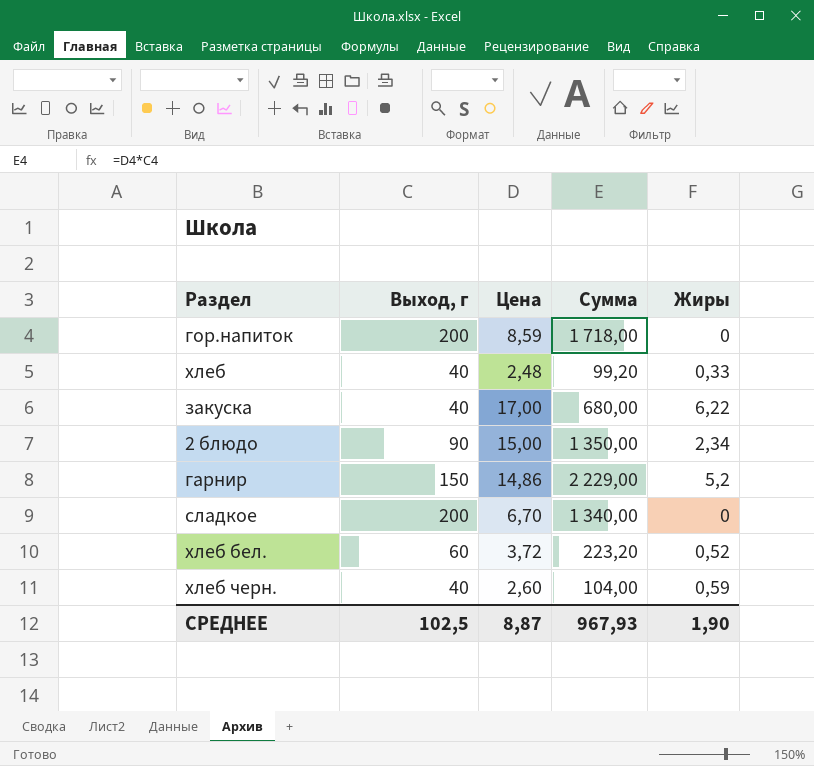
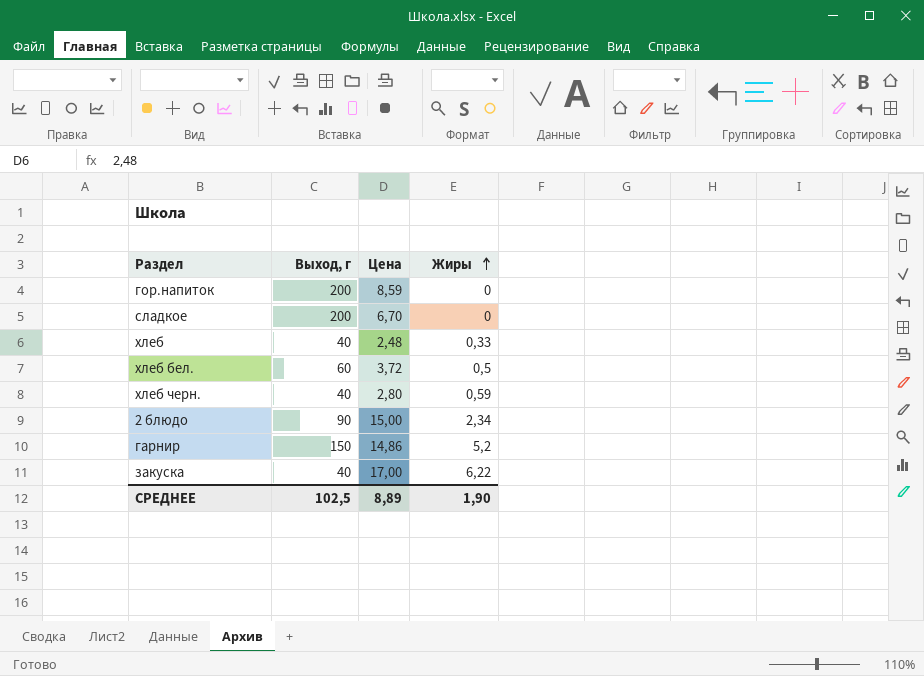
row order: none -> Жиры ascending
column Сумма | formula: [Выход, г] * [Цена] -> none
хлеб бел. | Жиры: 0,52 -> 0,5
хлеб черн. | Цена: 2,60 -> 2,80
СРЕДНЕЕ | Цена: 8,87 -> 8,89

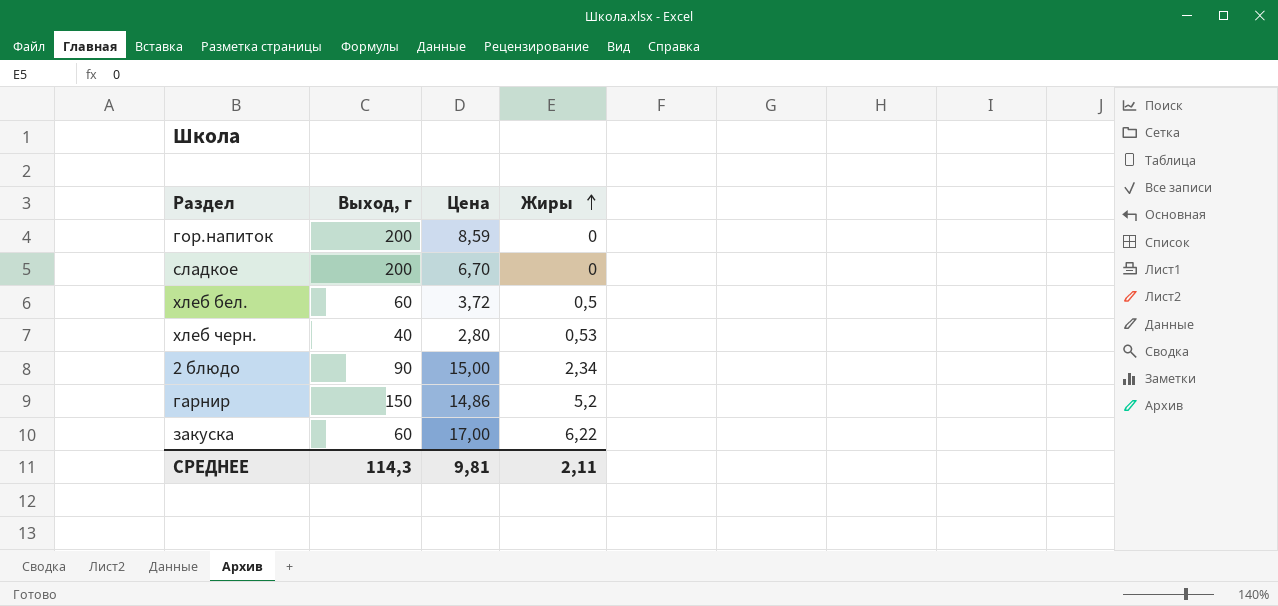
row хлеб: 40 | 2,48 | 0,33 -> none
хлеб черн. | Жиры: 0,59 -> 0,53
закуска | Выход, г: 40 -> 60
СРЕДНЕЕ | Выход, г: 102,5 -> 114,3
СРЕДНЕЕ | Цена: 8,89 -> 9,81
СРЕДНЕЕ | Жиры: 1,90 -> 2,11

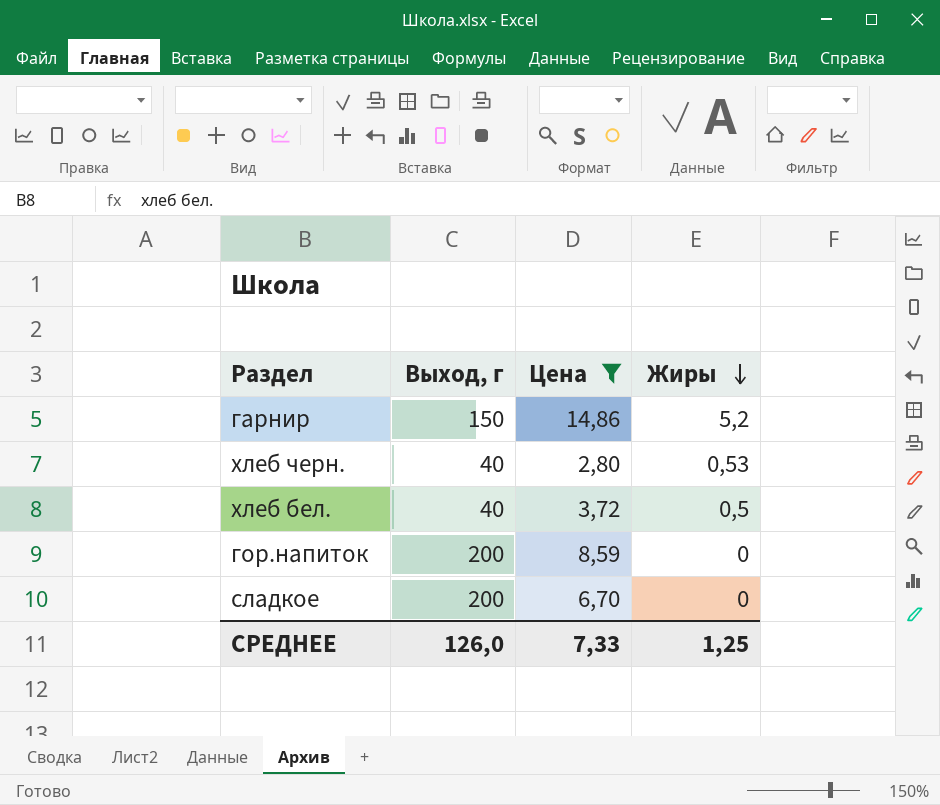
filter: none -> Цена <= 14,86
row order: Жиры ascending -> Жиры descending
хлеб бел. | Выход, г: 60 -> 40
СРЕДНЕЕ | Выход, г: 114,3 -> 126,0
СРЕДНЕЕ | Цена: 9,81 -> 7,33
СРЕДНЕЕ | Жиры: 2,11 -> 1,25

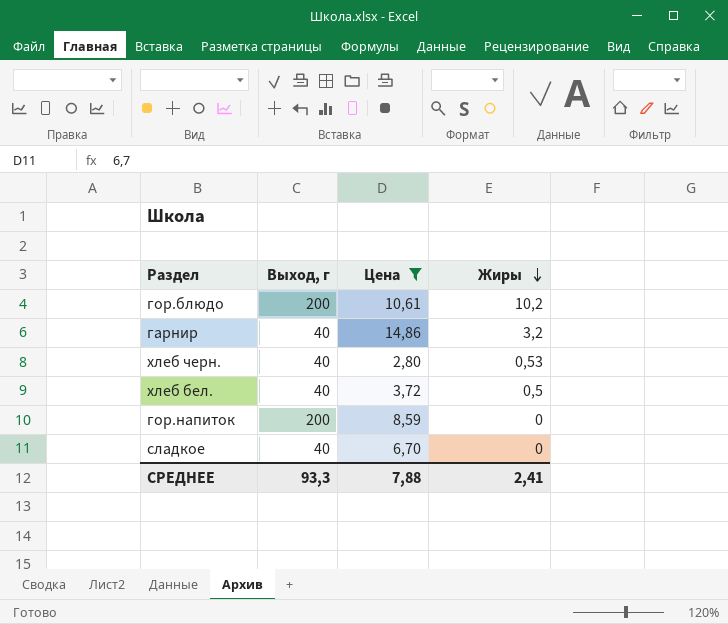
row гор.блюдо: none -> 200 | 10,61 | 10,2
гарнир | Выход, г: 150 -> 40
гарнир | Жиры: 5,2 -> 3,2
сладкое | Выход, г: 200 -> 40
СРЕДНЕЕ | Выход, г: 126,0 -> 93,3
СРЕДНЕЕ | Цена: 7,33 -> 7,88
СРЕДНЕЕ | Жиры: 1,25 -> 2,41

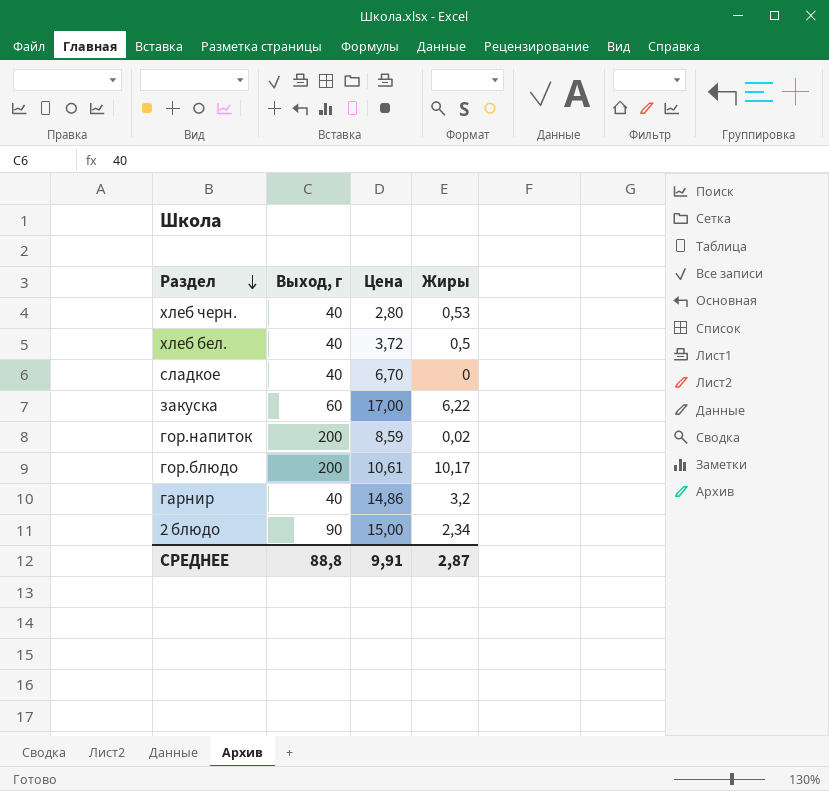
filter: Цена <= 14,86 -> none
row order: Жиры descending -> Раздел descending
гор.напиток | Жиры: 0 -> 0,02
гор.блюдо | Жиры: 10,2 -> 10,17
СРЕДНЕЕ | Выход, г: 93,3 -> 88,8
СРЕДНЕЕ | Цена: 7,88 -> 9,91
СРЕДНЕЕ | Жиры: 2,41 -> 2,87

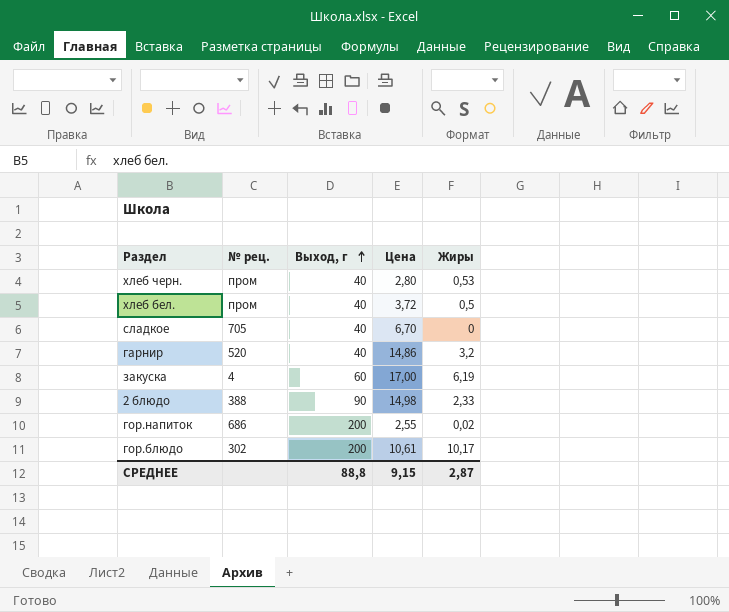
row order: Раздел descending -> Выход, г ascending
column № рец. | position: none -> 2
закуска | Жиры: 6,22 -> 6,19
2 блюдо | Цена: 15,00 -> 14,98
2 блюдо | Жиры: 2,34 -> 2,33
гор.напиток | Цена: 8,59 -> 2,55
СРЕДНЕЕ | Цена: 9,91 -> 9,15

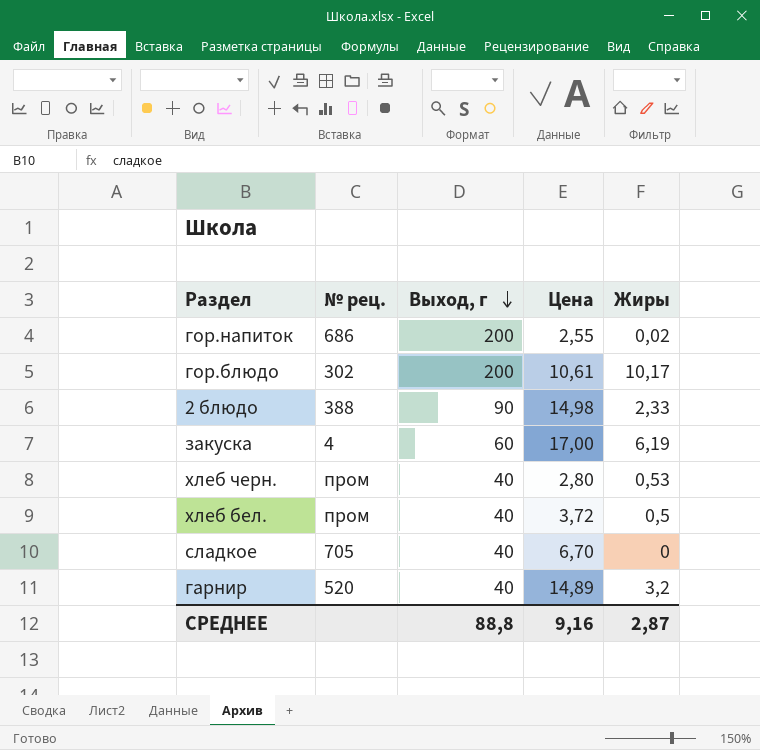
row order: Выход, г ascending -> Выход, г descending
гарнир | Цена: 14,86 -> 14,89
СРЕДНЕЕ | Цена: 9,15 -> 9,16

